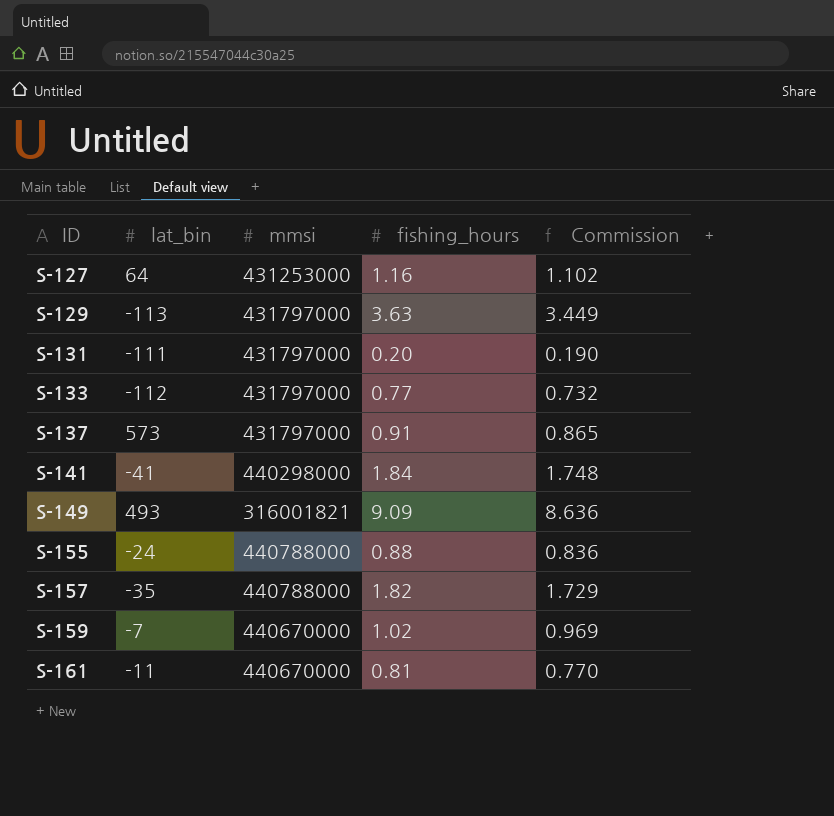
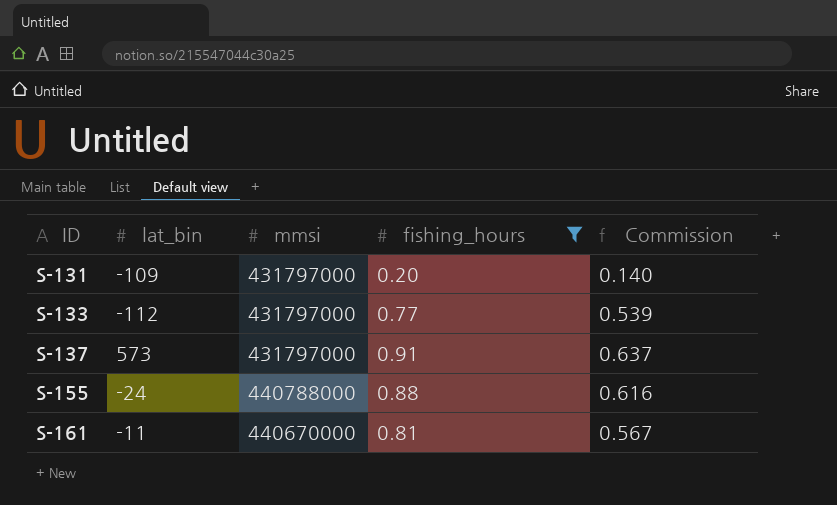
filter: none -> fishing_hours <= 0.91
column Commission | formula: [fishing_hours] * 0.95 -> [fishing_hours] * 0.7
S-131 | lat_bin: -111 -> -109

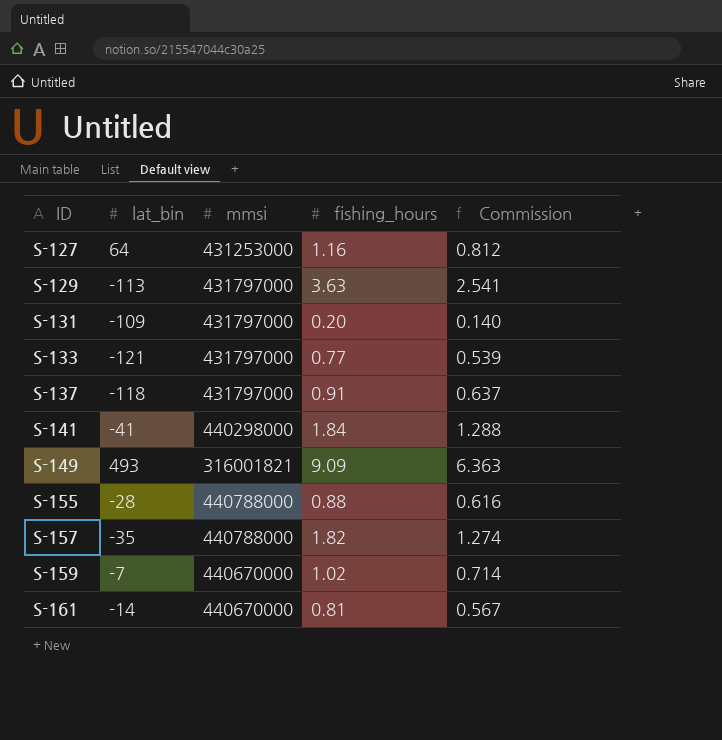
filter: fishing_hours <= 0.91 -> none
S-133 | lat_bin: -112 -> -121
S-137 | lat_bin: 573 -> -118
S-155 | lat_bin: -24 -> -28
S-161 | lat_bin: -11 -> -14

